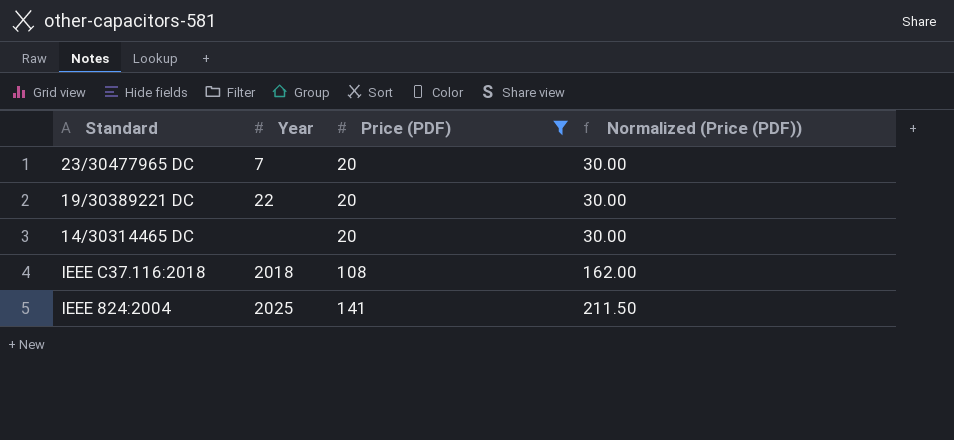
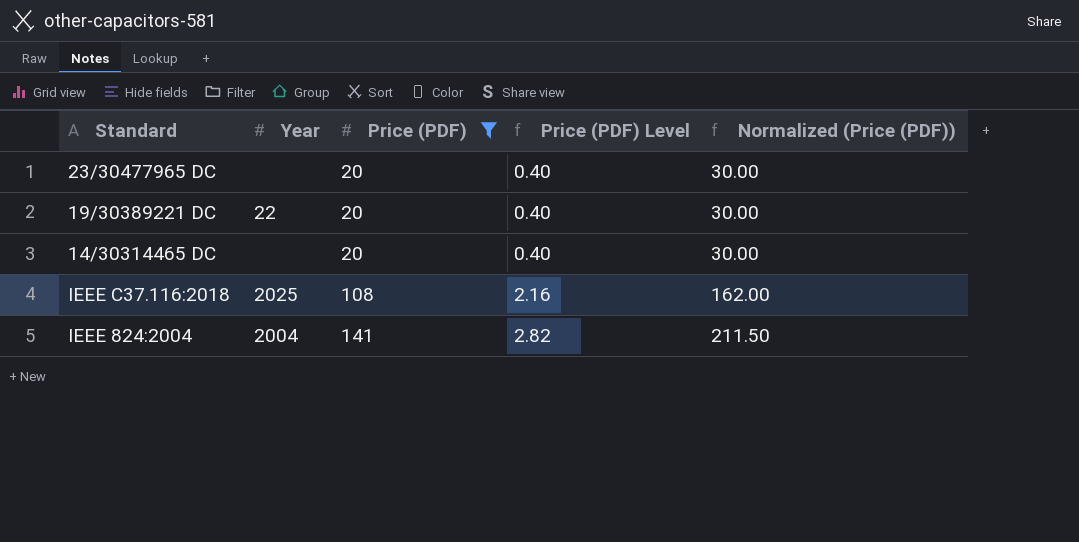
column Price (PDF) Level | formula: none -> [Price (PDF)] * 0.02
23/30477965 DC | Year: 7 -> none
IEEE C37.116:2018 | Year: 2018 -> 2025
IEEE 824:2004 | Year: 2025 -> 2004

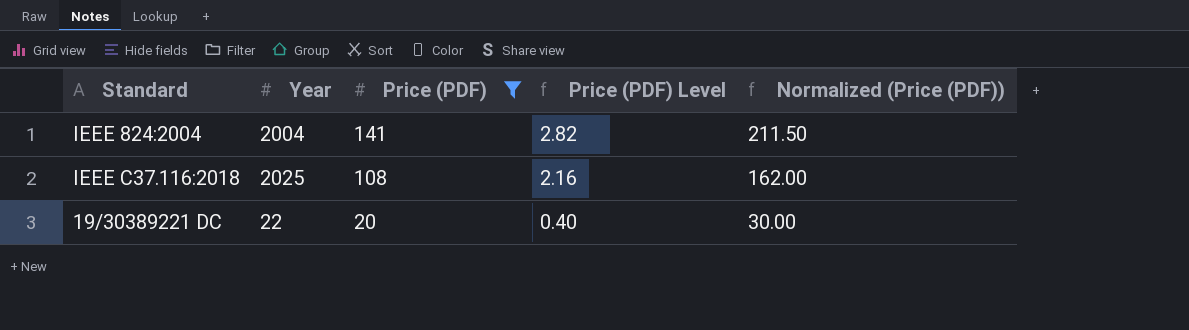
row order: Price (PDF) ascending -> Price (PDF) descending
row 23/30477965 DC: none | 20 | 0.40 | 30.00 -> none
row 14/30314465 DC: none | 20 | 0.40 | 30.00 -> none

